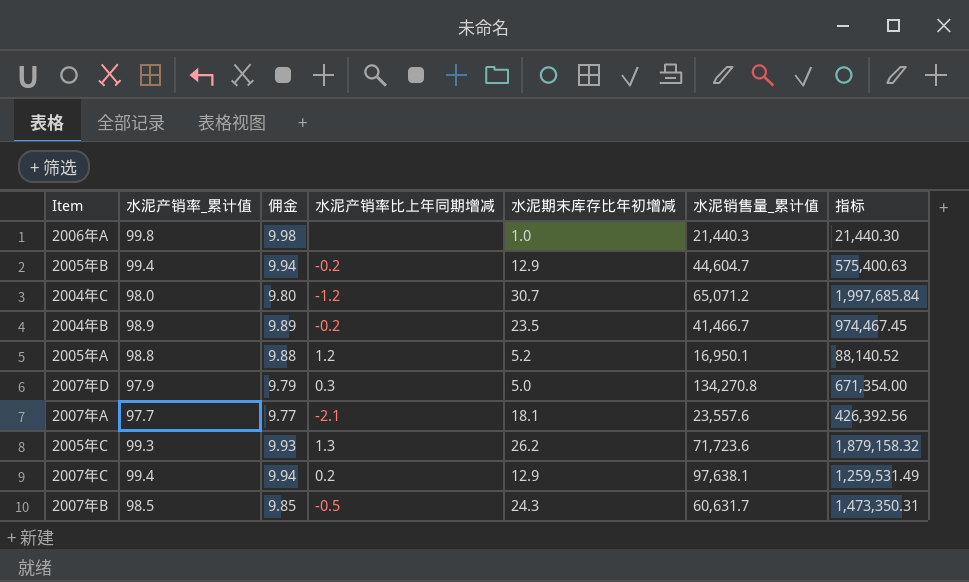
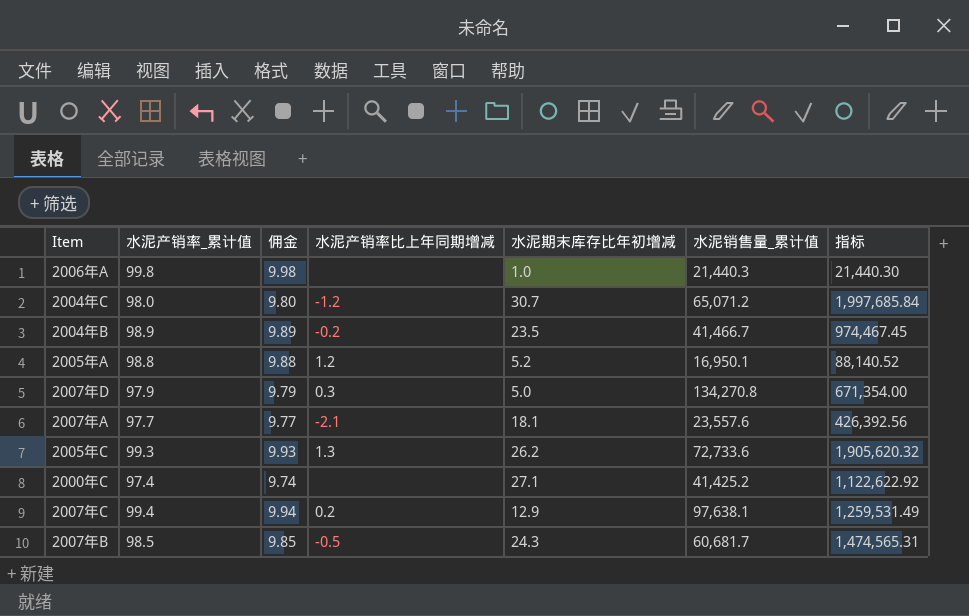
row 2005年B: 99.4 | 9.94 | -0.2 | 12.9 | 44,604.7 | 575,400.63 -> none
2005年C | 水泥销售量_累计值: 71,723.6 -> 72,733.6
2005年C | 指标: 1,879,158.32 -> 1,905,620.32
row 2000年C: none -> 97.4 | 9.74 | none | 27.1 | 41,425.2 | 1,122,622.92
2007年B | 水泥销售量_累计值: 60,631.7 -> 60,681.7
2007年B | 指标: 1,473,350.31 -> 1,474,565.31

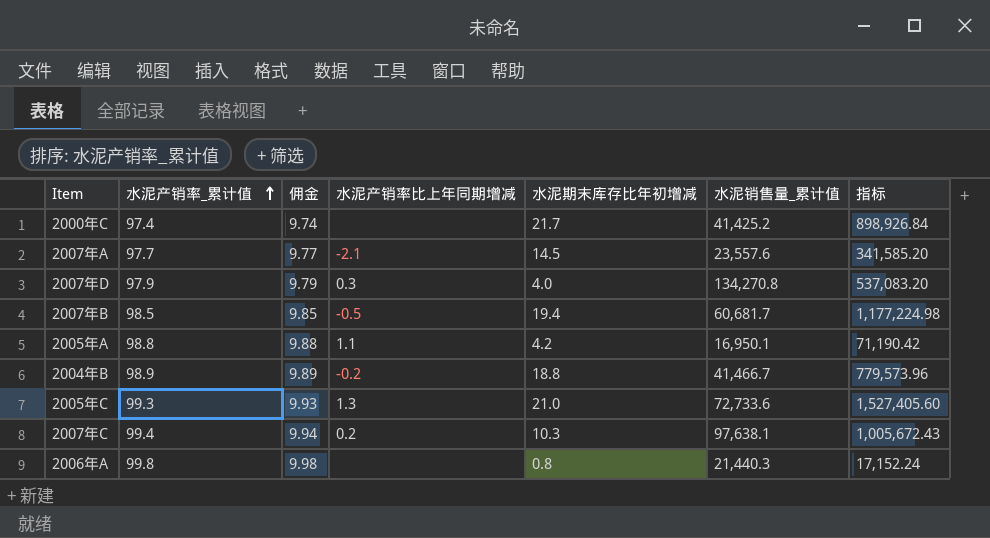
row order: none -> 水泥产销率_累计值 ascending
row 2004年C: 98.0 | 9.80 | -1.2 | 30.7 | 65,071.2 | 1,997,685.84 -> none
2000年C | 水泥期末库存比年初增减: 27.1 -> 21.7
2000年C | 指标: 1,122,622.92 -> 898,926.84
2007年A | 水泥期末库存比年初增减: 18.1 -> 14.5
2007年A | 指标: 426,392.56 -> 341,585.20
2007年D | 水泥期末库存比年初增减: 5.0 -> 4.0
2007年D | 指标: 671,354.00 -> 537,083.20
2007年B | 水泥期末库存比年初增减: 24.3 -> 19.4
2007年B | 指标: 1,474,565.31 -> 1,177,224.98
2005年A | 水泥产销率比上年同期增减: 1.2 -> 1.1
2005年A | 水泥期末库存比年初增减: 5.2 -> 4.2
2005年A | 指标: 88,140.52 -> 71,190.42
2004年B | 水泥期末库存比年初增减: 23.5 -> 18.8
2004年B | 指标: 974,467.45 -> 779,573.96
2005年C | 水泥期末库存比年初增减: 26.2 -> 21.0
2005年C | 指标: 1,905,620.32 -> 1,527,405.60
2007年C | 水泥期末库存比年初增减: 12.9 -> 10.3
2007年C | 指标: 1,259,531.49 -> 1,005,672.43
2006年A | 水泥期末库存比年初增减: 1.0 -> 0.8
2006年A | 指标: 21,440.30 -> 17,152.24

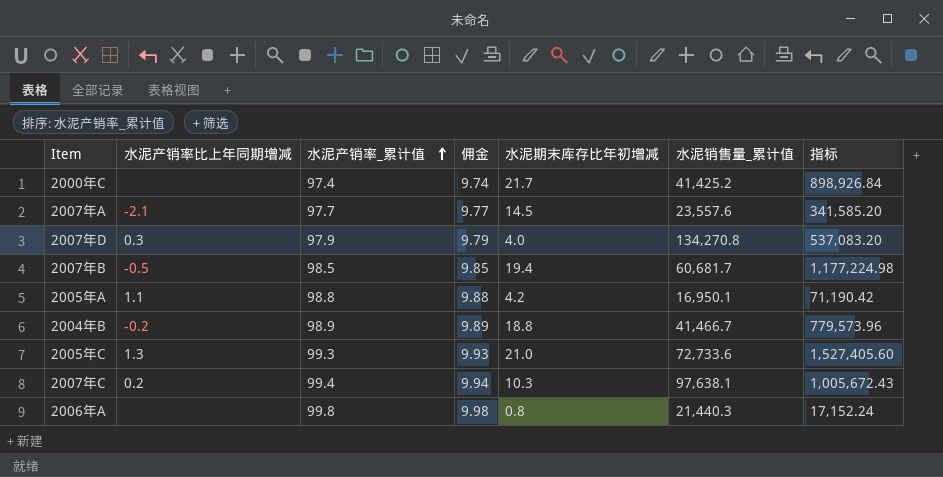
column 水泥产销率比上年同期增减 | position: 4 -> 2

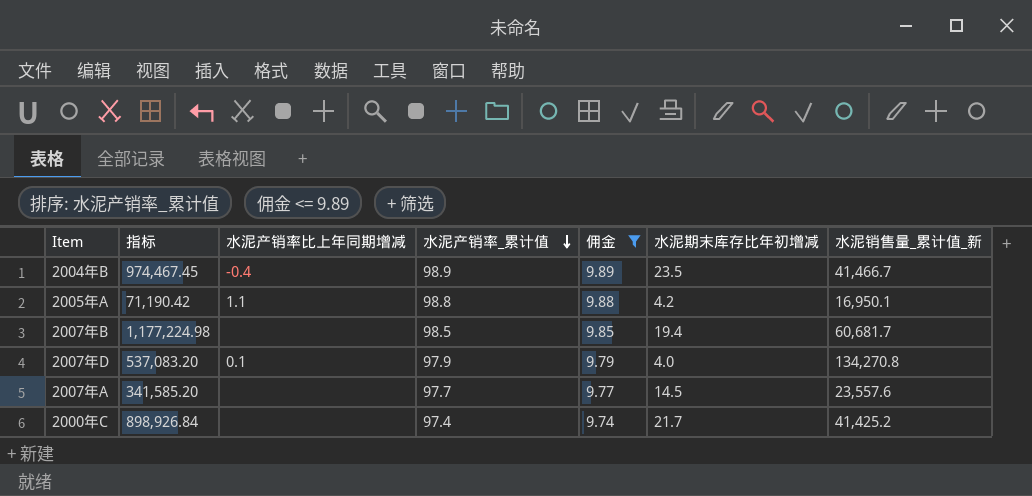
filter: none -> 佣金 <= 9.89
row order: 水泥产销率_累计值 ascending -> 水泥产销率_累计值 descending
column 指标 | position: 7 -> 2
column name: 水泥销售量_累计值 -> 水泥销售量_累计值_新
2004年B | 指标: 779,573.96 -> 974,467.45
2004年B | 水泥产销率比上年同期增减: -0.2 -> -0.4
2004年B | 水泥期末库存比年初增减: 18.8 -> 23.5
2007年B | 水泥产销率比上年同期增减: -0.5 -> none
2007年D | 水泥产销率比上年同期增减: 0.3 -> 0.1
2007年A | 水泥产销率比上年同期增减: -2.1 -> none

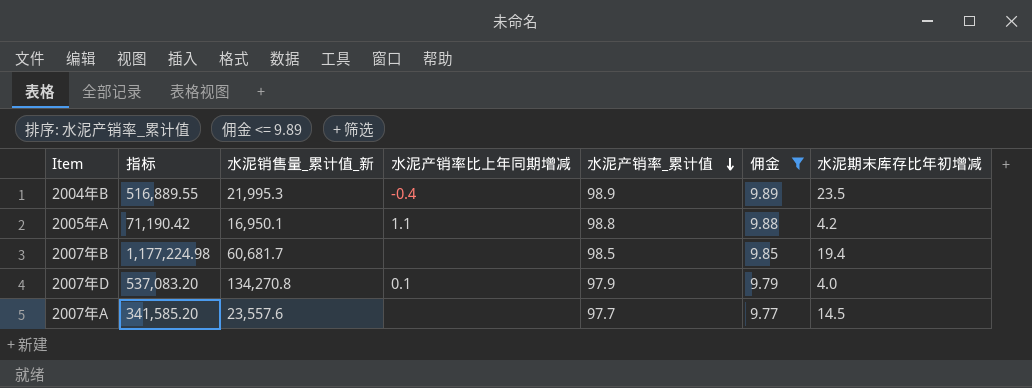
column 水泥销售量_累计值_新 | position: 7 -> 3
row 2000年C: 898,926.84 | none | 97.4 | 9.74 | 21.7 | 41,425.2 -> none
2004年B | 指标: 974,467.45 -> 516,889.55
2004年B | 水泥销售量_累计值_新: 41,466.7 -> 21,995.3

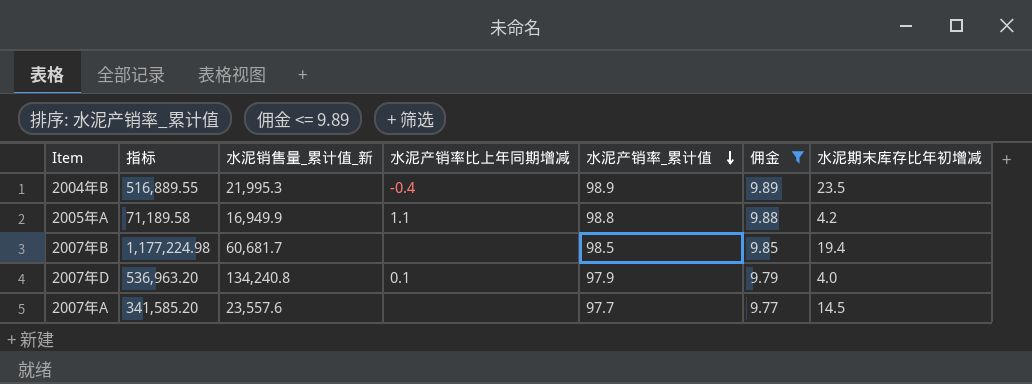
2005年A | 指标: 71,190.42 -> 71,189.58
2005年A | 水泥销售量_累计值_新: 16,950.1 -> 16,949.9
2007年D | 指标: 537,083.20 -> 536,963.20
2007年D | 水泥销售量_累计值_新: 134,270.8 -> 134,240.8

